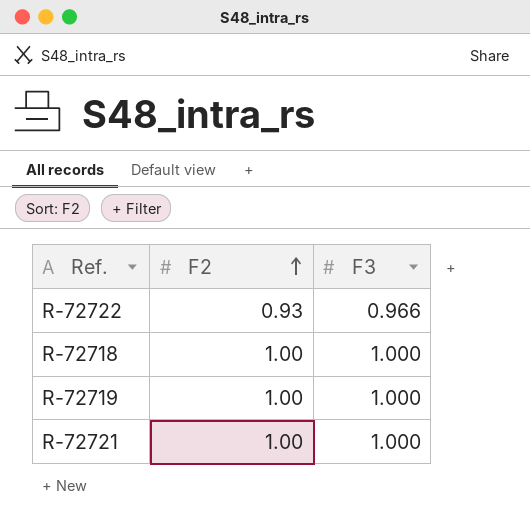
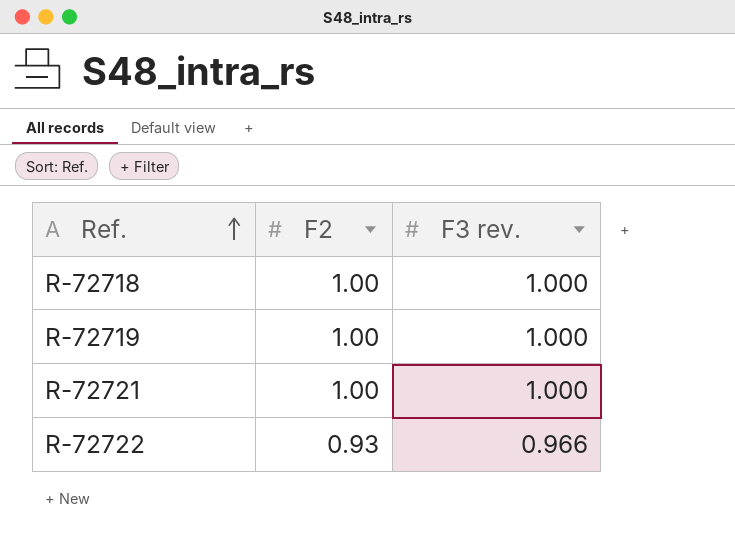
row order: F2 ascending -> Ref. ascending
column name: F3 -> F3 rev.

